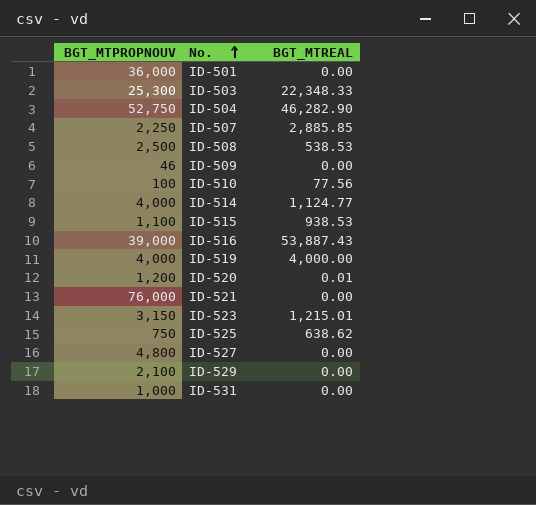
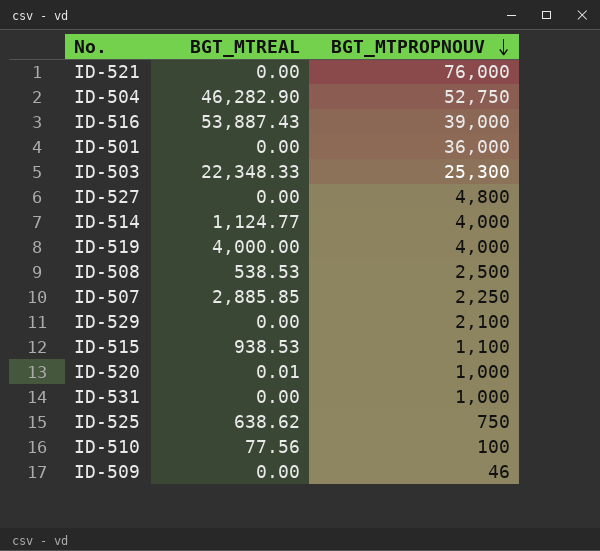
row order: No. ascending -> BGT_MTPROPNOUV descending
column BGT_MTPROPNOUV | position: 1 -> 3
row ID-523: 3,150 | 1,215.01 -> none
ID-520 | BGT_MTPROPNOUV: 1,200 -> 1,000

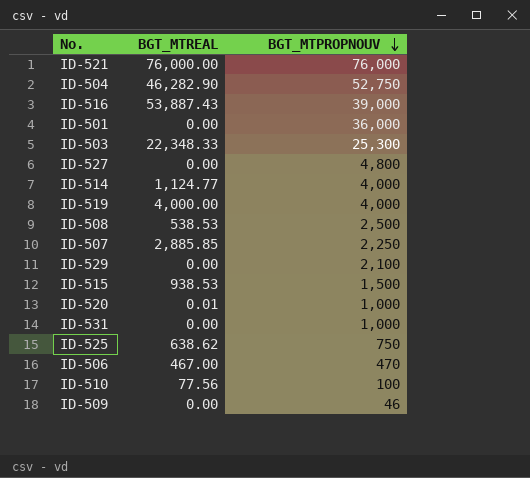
ID-521 | BGT_MTREAL: 0.00 -> 76,000.00
ID-515 | BGT_MTPROPNOUV: 1,100 -> 1,500
row ID-506: none -> 467.00 | 470

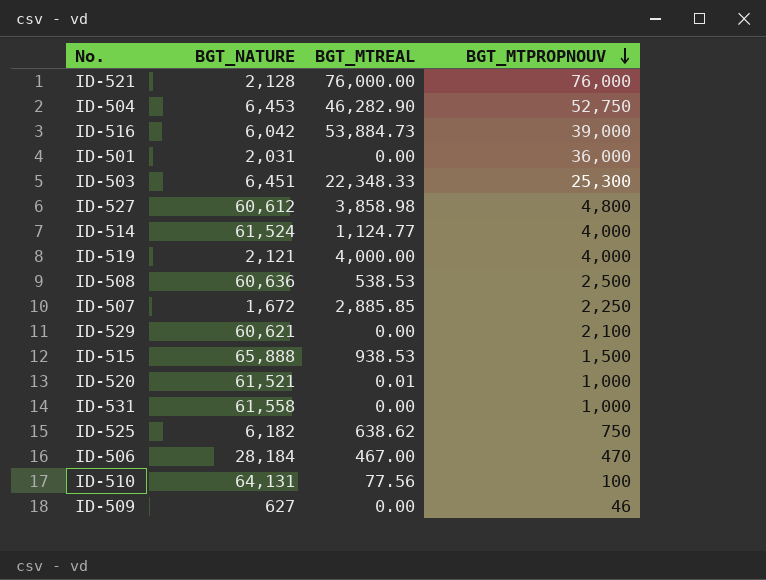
column BGT_NATURE | position: none -> 2
ID-516 | BGT_MTREAL: 53,887.43 -> 53,884.73
ID-527 | BGT_MTREAL: 0.00 -> 3,858.98

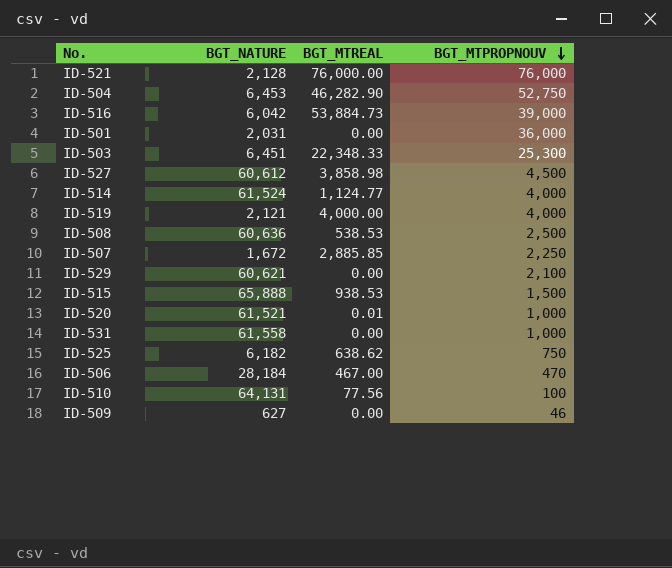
ID-527 | BGT_MTPROPNOUV: 4,800 -> 4,500

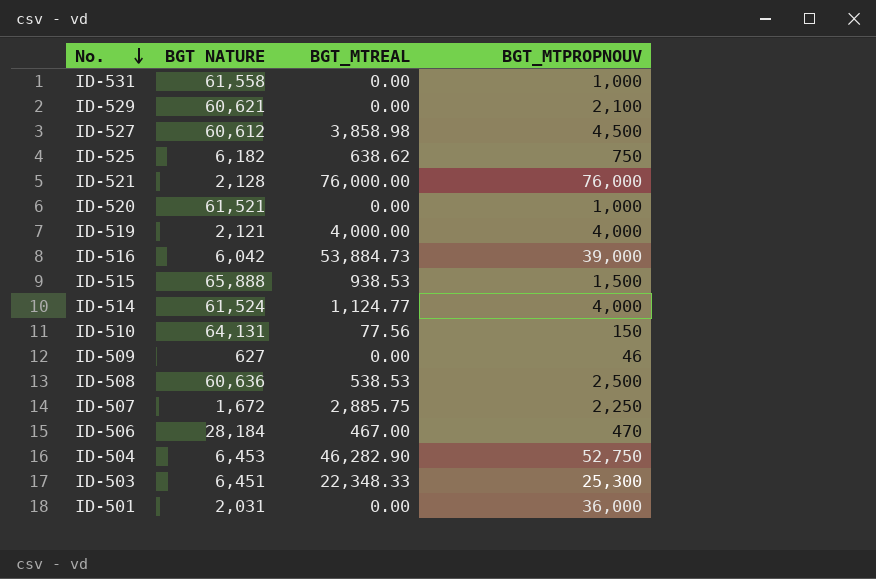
row order: BGT_MTPROPNOUV descending -> No. descending
column name: BGT_NATURE -> BGT NATURE
ID-520 | BGT_MTREAL: 0.01 -> 0.00
ID-510 | BGT_MTPROPNOUV: 100 -> 150
ID-507 | BGT_MTREAL: 2,885.85 -> 2,885.75

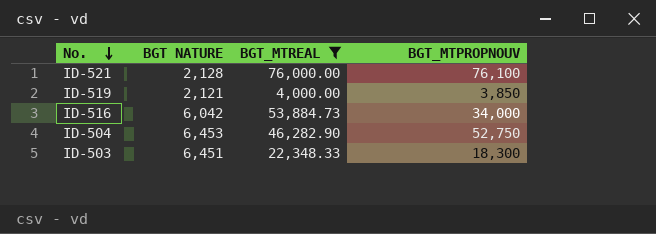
filter: none -> BGT_MTREAL >= 4,000.00
ID-521 | BGT_MTPROPNOUV: 76,000 -> 76,100
ID-519 | BGT_MTPROPNOUV: 4,000 -> 3,850
ID-516 | BGT_MTPROPNOUV: 39,000 -> 34,000
ID-503 | BGT_MTPROPNOUV: 25,300 -> 18,300

